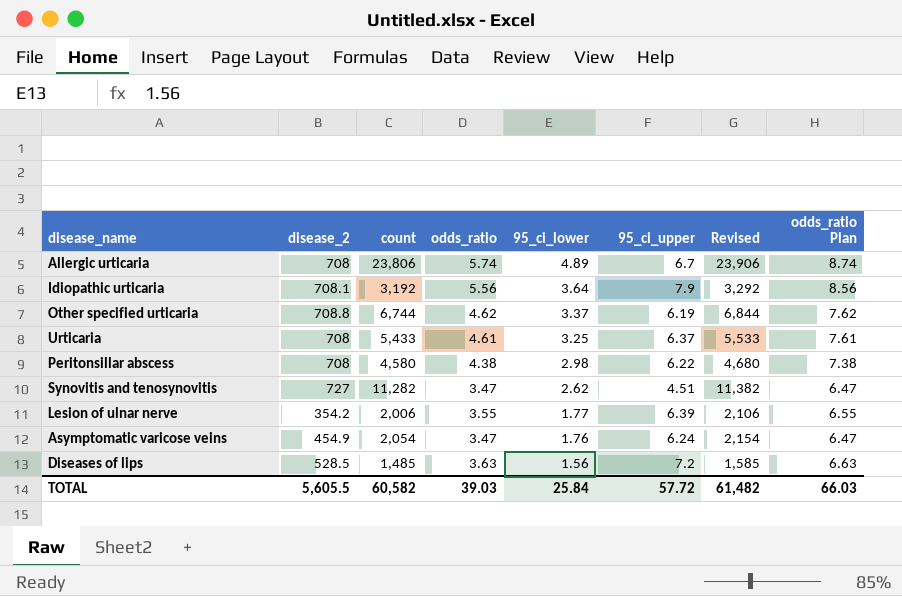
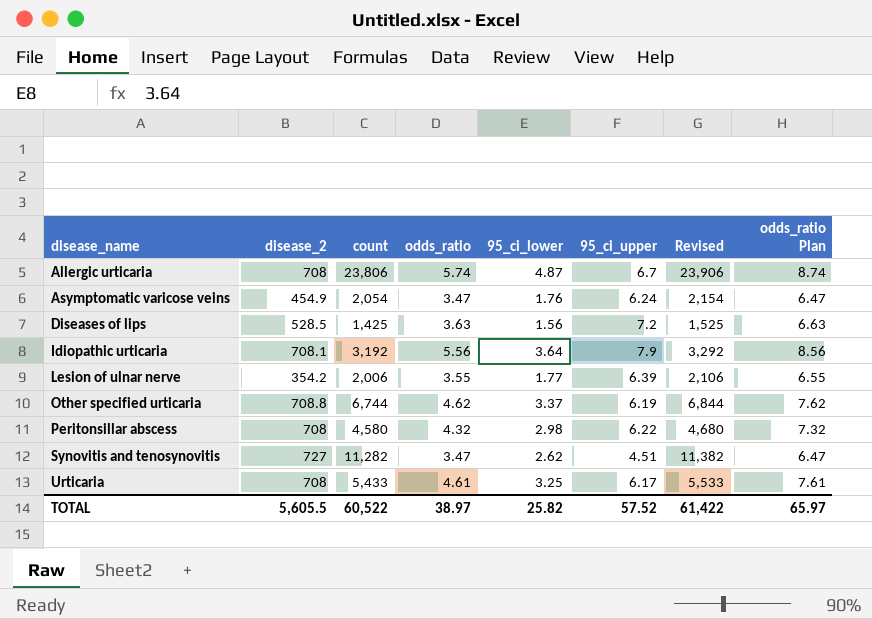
row order: 95_ci_lower descending -> disease_name ascending
Allergic urticaria | 95_ci_lower: 4.89 -> 4.87
Diseases of lips | count: 1,485 -> 1,425
Diseases of lips | Revised: 1,585 -> 1,525
Peritonsillar abscess | odds_ratio: 4.38 -> 4.32
Peritonsillar abscess | odds_ratio Plan: 7.38 -> 7.32
Urticaria | 95_ci_upper: 6.37 -> 6.17
TOTAL | count: 60,582 -> 60,522
TOTAL | odds_ratio: 39.03 -> 38.97
TOTAL | 95_ci_lower: 25.84 -> 25.82
TOTAL | 95_ci_upper: 57.72 -> 57.52
TOTAL | Revised: 61,482 -> 61,422
TOTAL | odds_ratio Plan: 66.03 -> 65.97

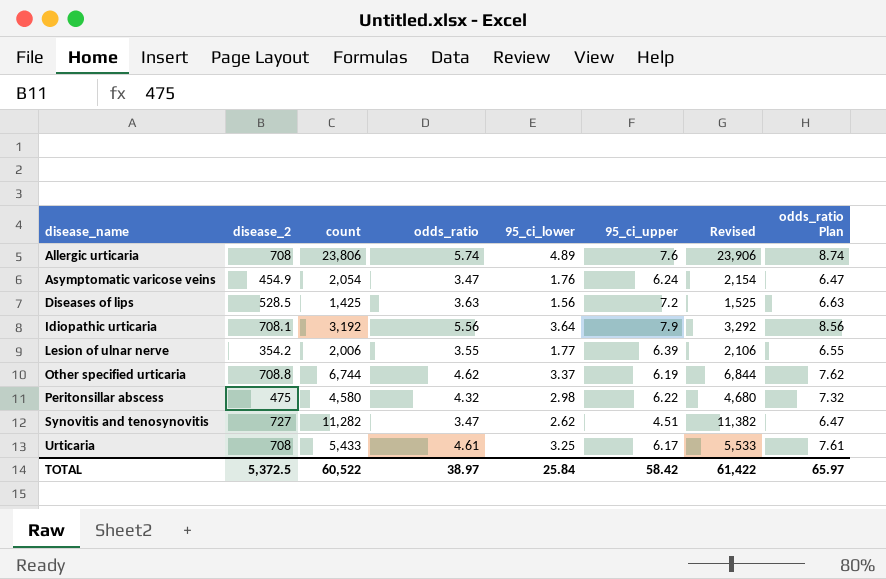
Allergic urticaria | 95_ci_lower: 4.87 -> 4.89
Allergic urticaria | 95_ci_upper: 6.7 -> 7.6
Peritonsillar abscess | disease_2: 708 -> 475
TOTAL | disease_2: 5,605.5 -> 5,372.5
TOTAL | 95_ci_lower: 25.82 -> 25.84
TOTAL | 95_ci_upper: 57.52 -> 58.42

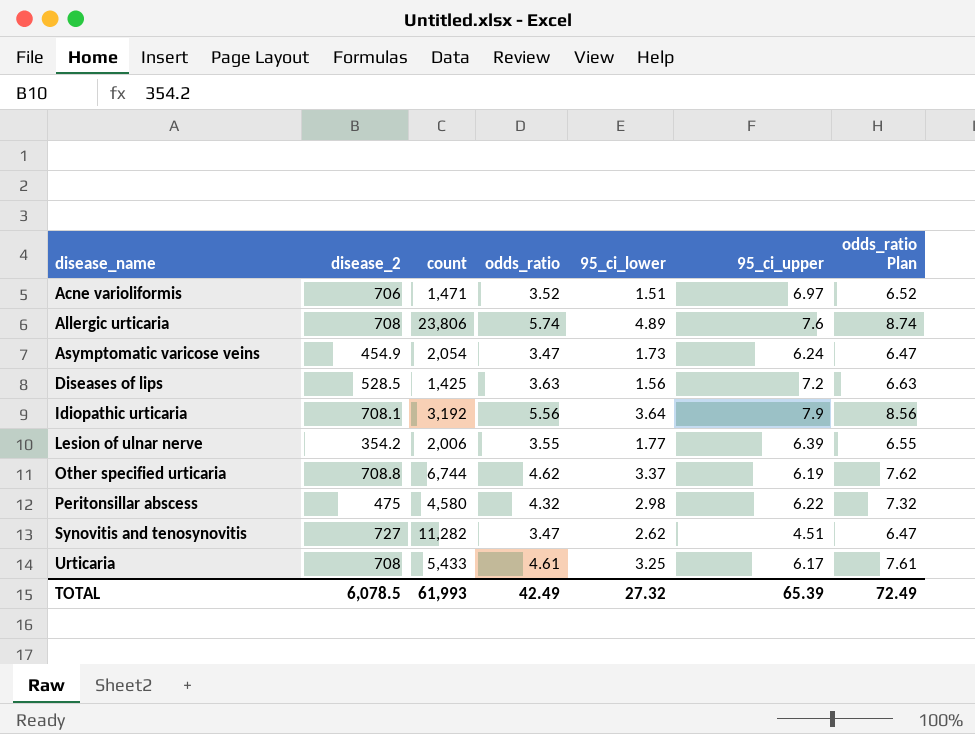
column Revised | formula: [count] + 100 -> none
row Acne varioliformis: none -> 706 | 1,471 | 3.52 | 1.51 | 6.97 | 6.52
Asymptomatic varicose veins | 95_ci_lower: 1.76 -> 1.73
TOTAL | disease_2: 5,372.5 -> 6,078.5
TOTAL | count: 60,522 -> 61,993
TOTAL | odds_ratio: 38.97 -> 42.49
TOTAL | 95_ci_lower: 25.84 -> 27.32
TOTAL | 95_ci_upper: 58.42 -> 65.39
TOTAL | odds_ratio Plan: 65.97 -> 72.49

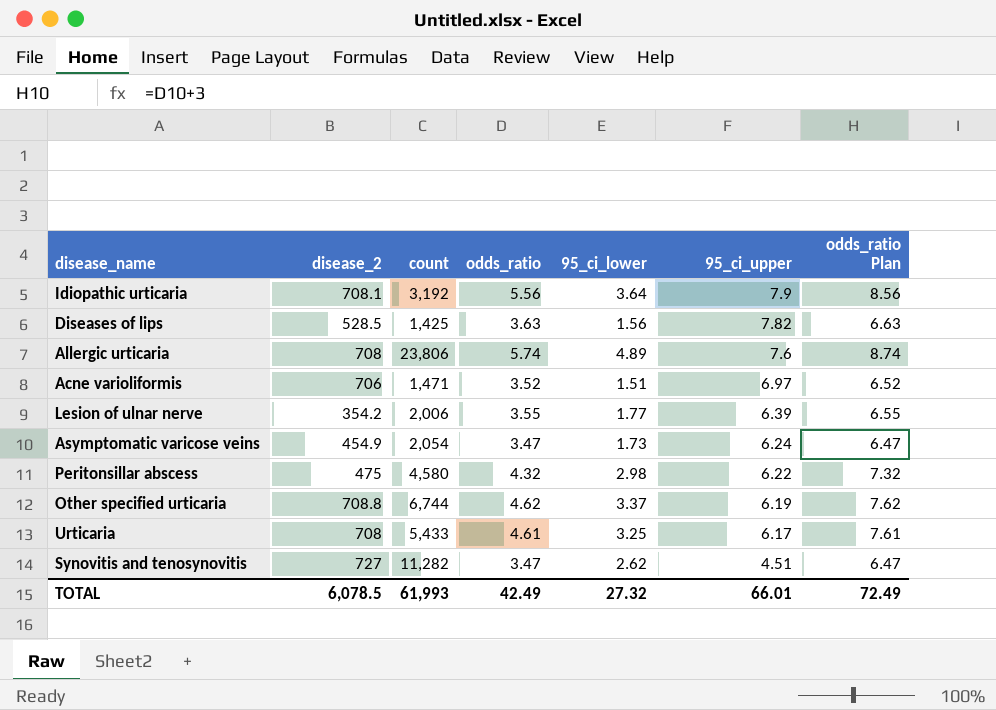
row order: disease_name ascending -> 95_ci_upper descending
Diseases of lips | 95_ci_upper: 7.2 -> 7.82
TOTAL | 95_ci_upper: 65.39 -> 66.01

